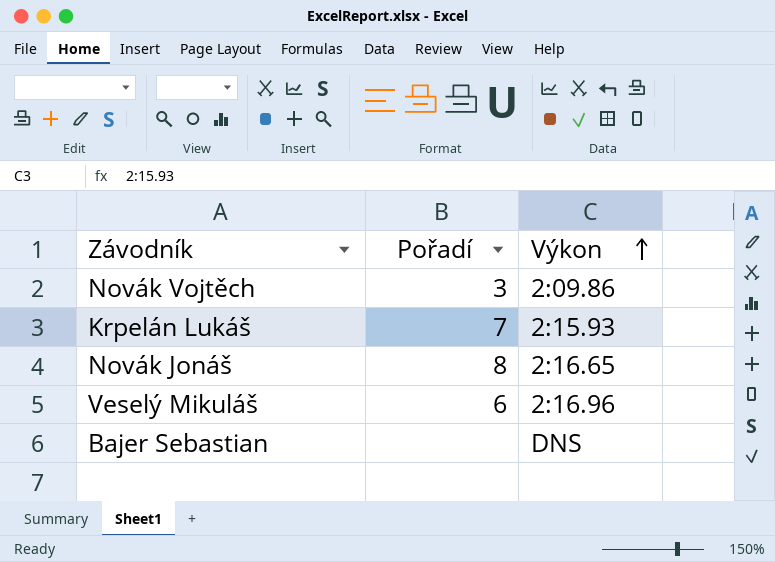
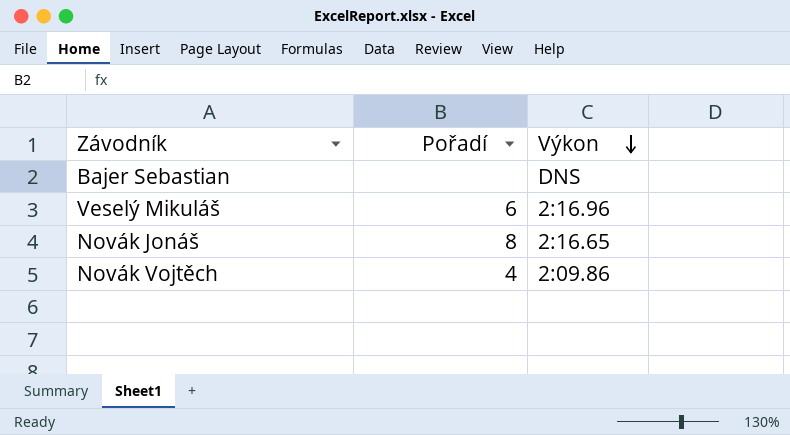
row order: Výkon ascending -> Výkon descending
row Krpelán Lukáš: 7 | 2:15.93 -> none
Novák Vojtěch | Pořadí: 3 -> 4

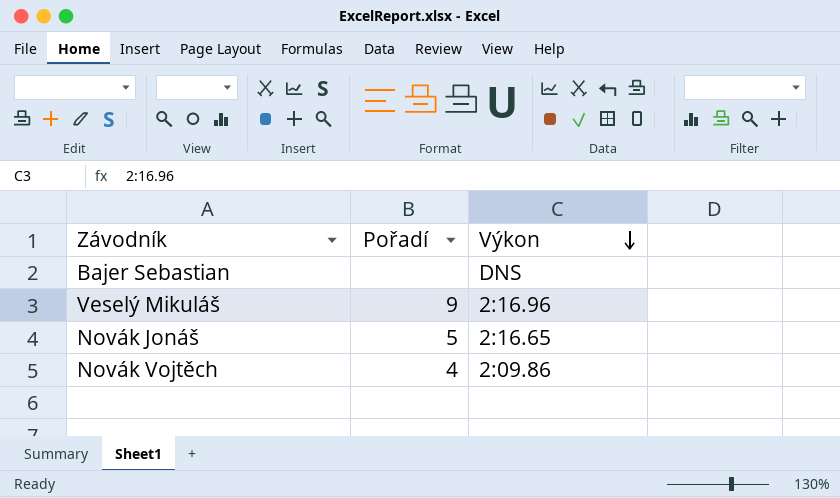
Veselý Mikuláš | Pořadí: 6 -> 9
Novák Jonáš | Pořadí: 8 -> 5

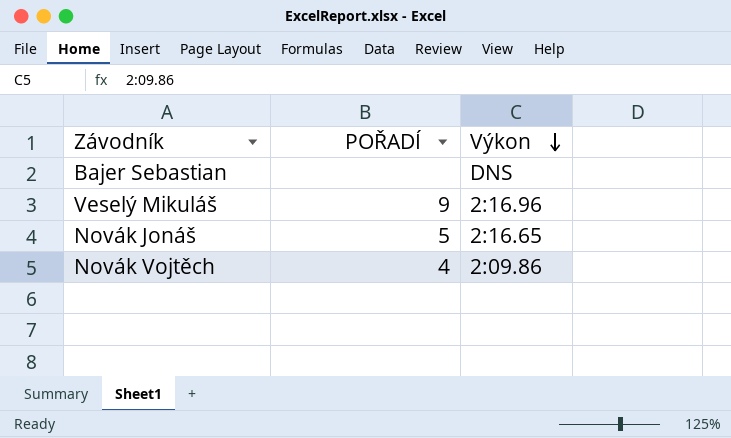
column name: Pořadí -> POŘADÍ

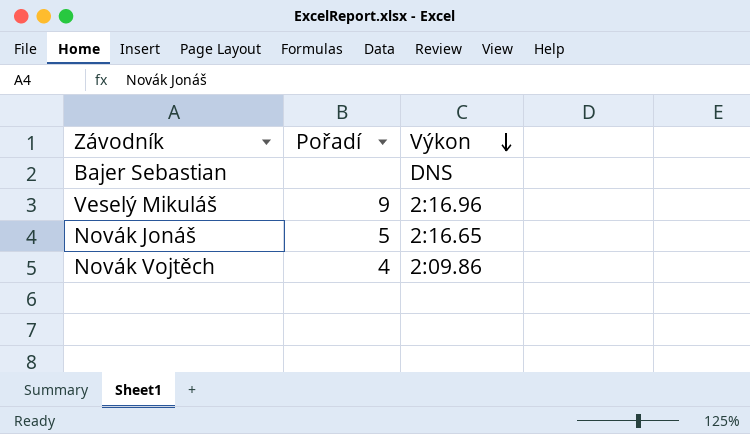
column name: POŘADÍ -> Pořadí

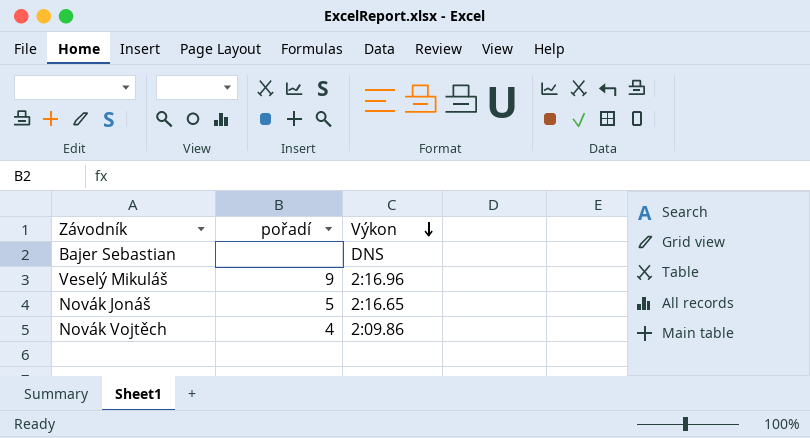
column name: Pořadí -> pořadí

